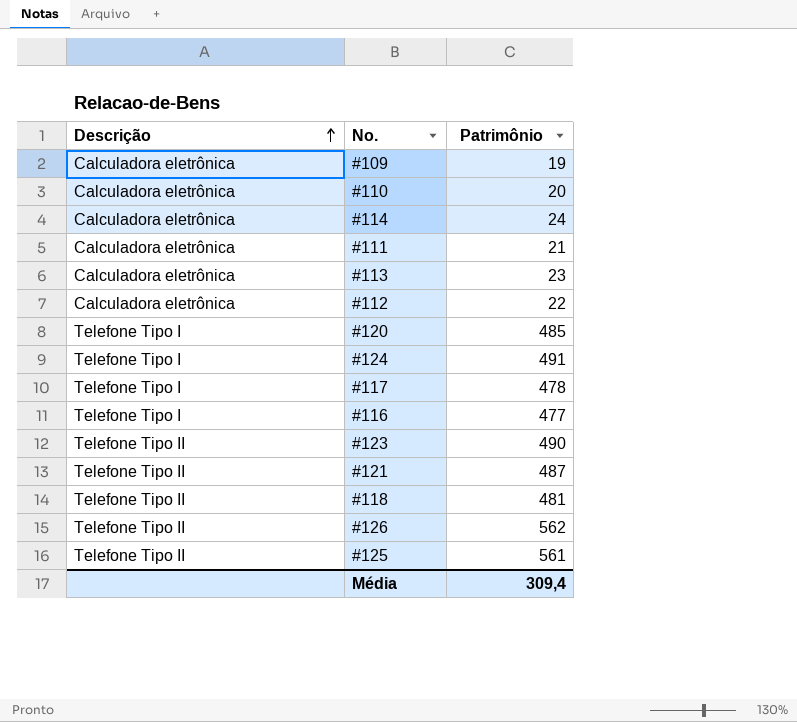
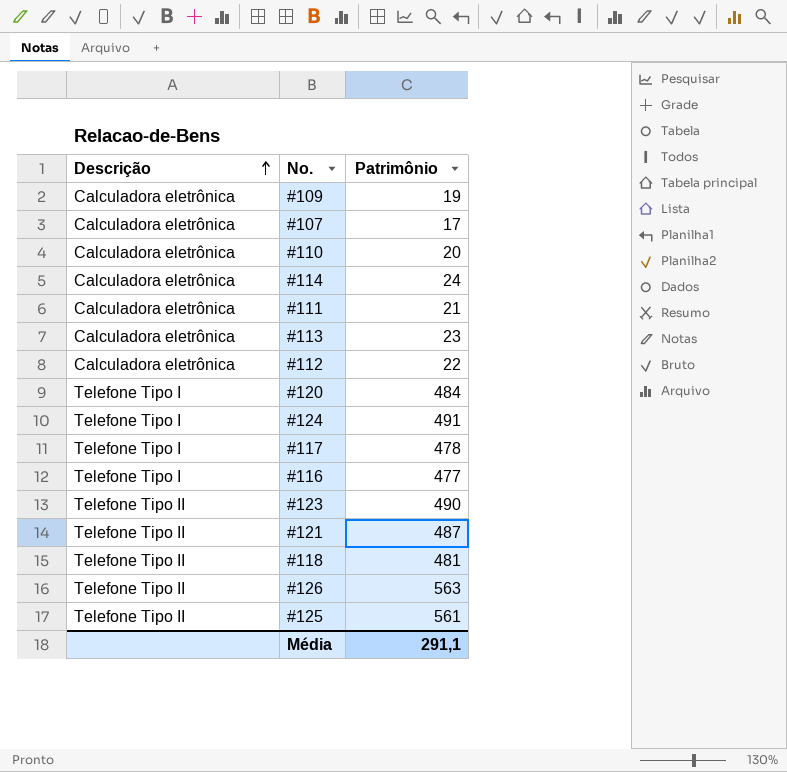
row #107: none -> Calculadora eletrônica | 17
#120 | Patrimônio: 485 -> 484
#126 | Patrimônio: 562 -> 563
Média | Patrimônio: 309,4 -> 291,1

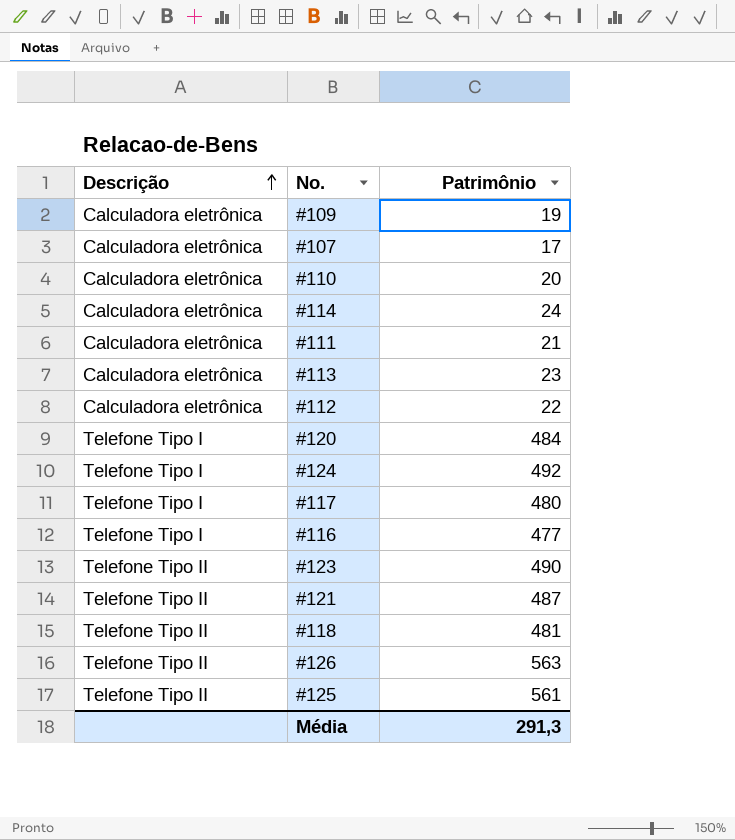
#124 | Patrimônio: 491 -> 492
#117 | Patrimônio: 478 -> 480
Média | Patrimônio: 291,1 -> 291,3

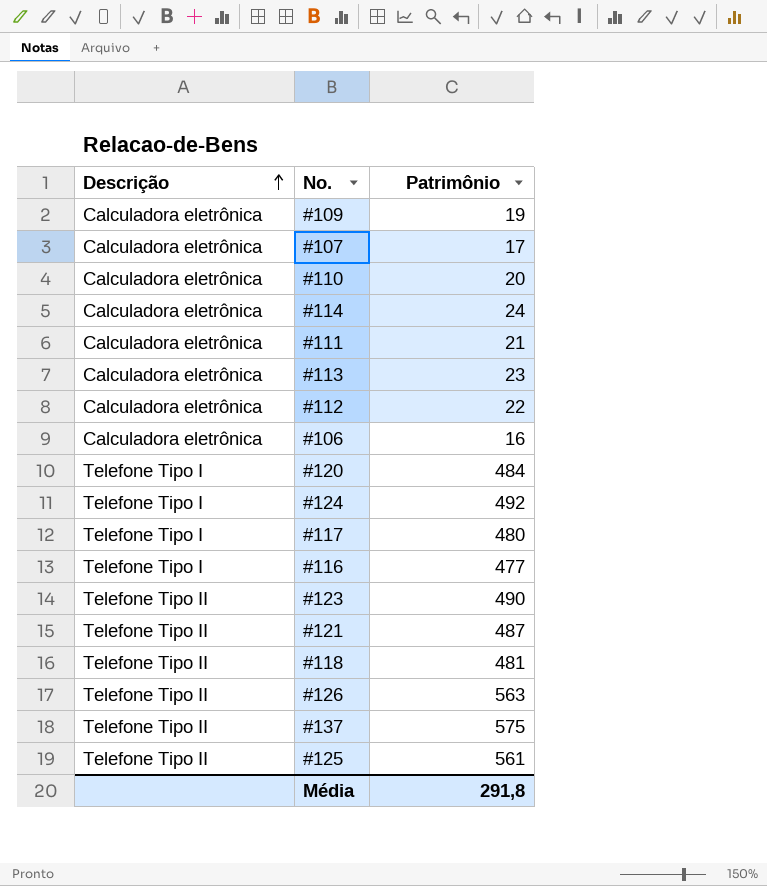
row #106: none -> Calculadora eletrônica | 16
row #137: none -> Telefone Tipo II | 575
Média | Patrimônio: 291,3 -> 291,8

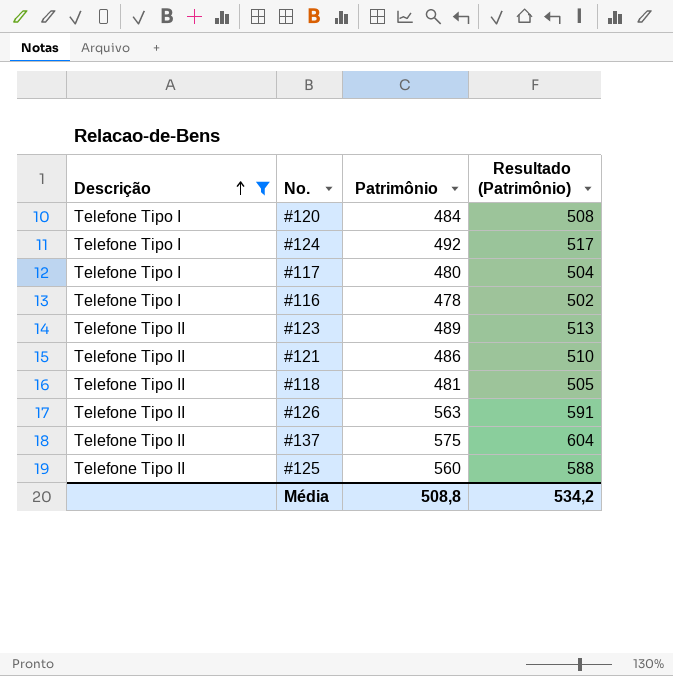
filter: none -> Descrição != Calculadora eletrônica
column Resultado (Patrimônio) | formula: none -> [Patrimônio] * 1,05
#116 | Patrimônio: 477 -> 478
#123 | Patrimônio: 490 -> 489
#121 | Patrimônio: 487 -> 486
#125 | Patrimônio: 561 -> 560
Média | Patrimônio: 291,8 -> 508,8

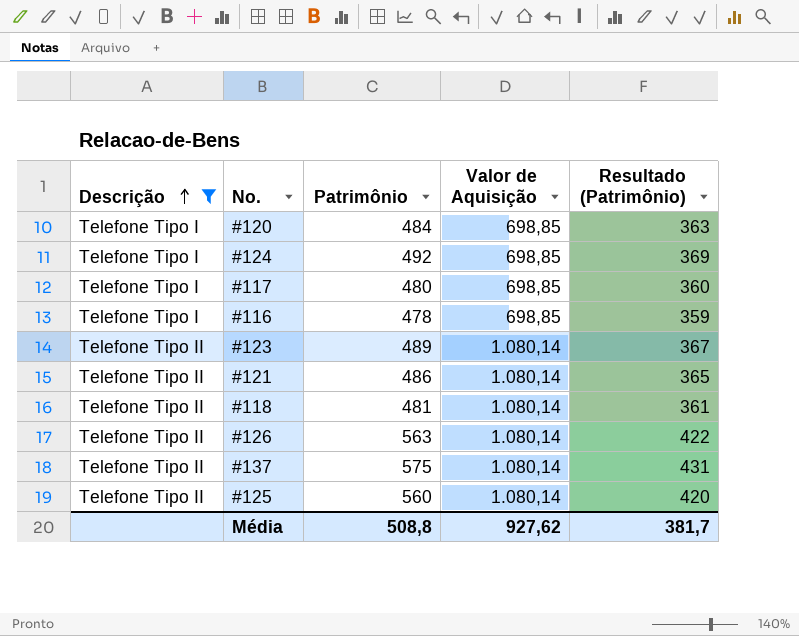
column Valor de Aquisição | position: none -> 4
column Resultado (Patrimônio) | formula: [Patrimônio] * 1,05 -> [Patrimônio] * 0,75
Média | Resultado (Patrimônio): 534,2 -> 381,7

